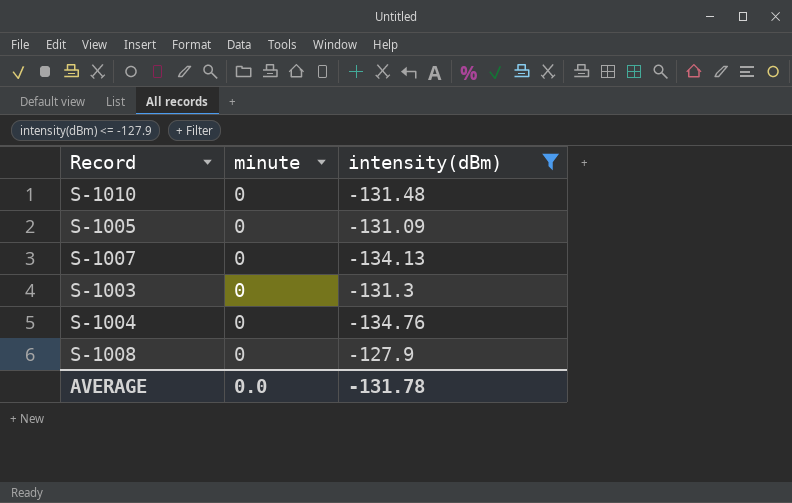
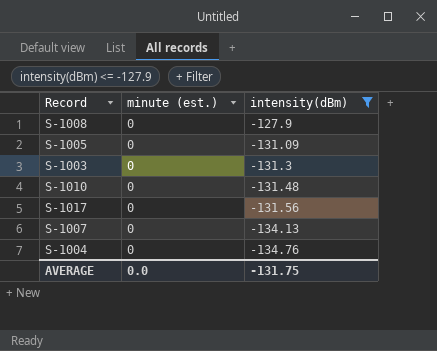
row order: none -> intensity(dBm) descending
column name: minute -> minute (est.)
row S-1017: none -> 0 | -131.56
AVERAGE | intensity(dBm): -131.78 -> -131.75

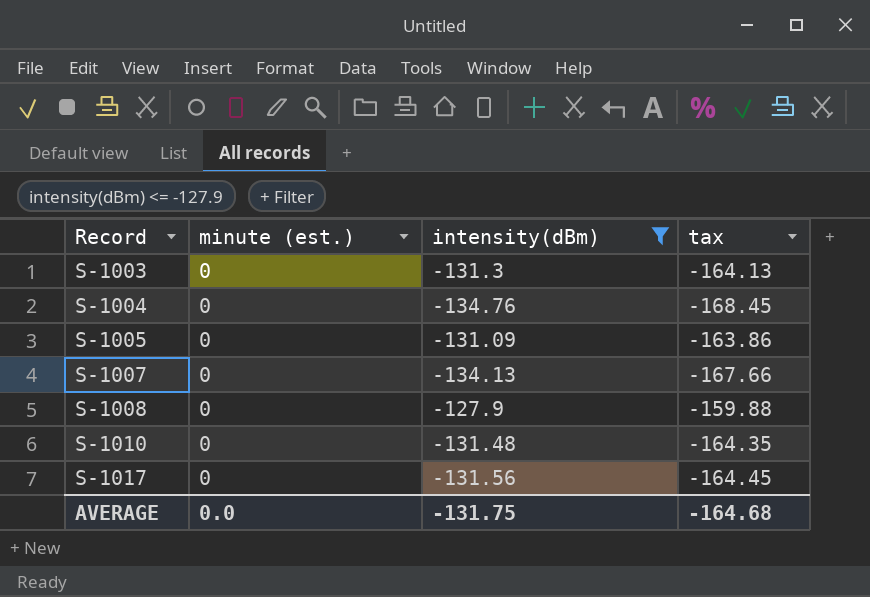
row order: intensity(dBm) descending -> Record ascending
column tax | formula: none -> [intensity(dBm)] * 1.25

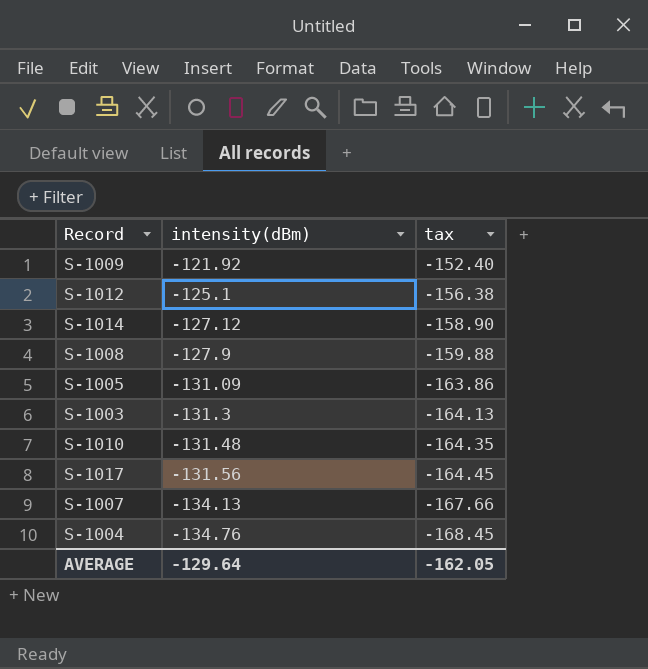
filter: intensity(dBm) <= -127.9 -> none
row order: Record ascending -> intensity(dBm) descending
column minute (est.) | position: 2 -> none
AVERAGE | intensity(dBm): -131.75 -> -129.64
AVERAGE | tax: -164.68 -> -162.05

